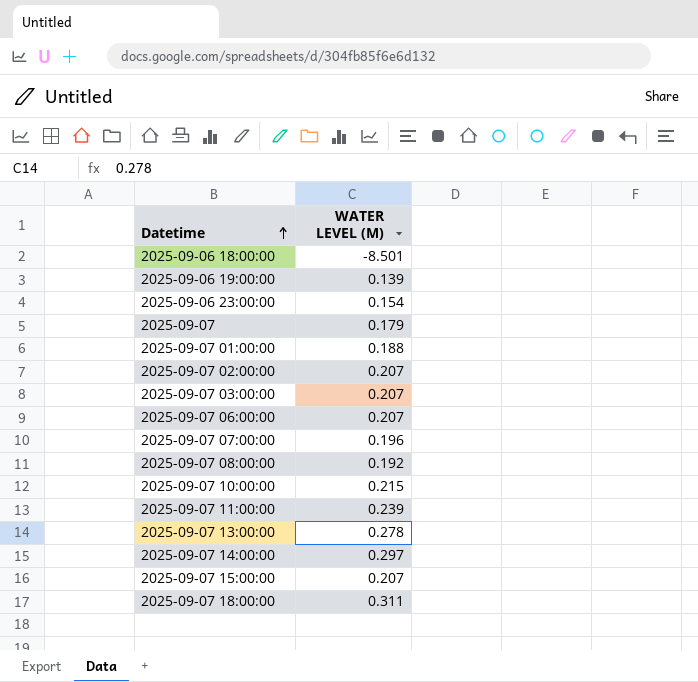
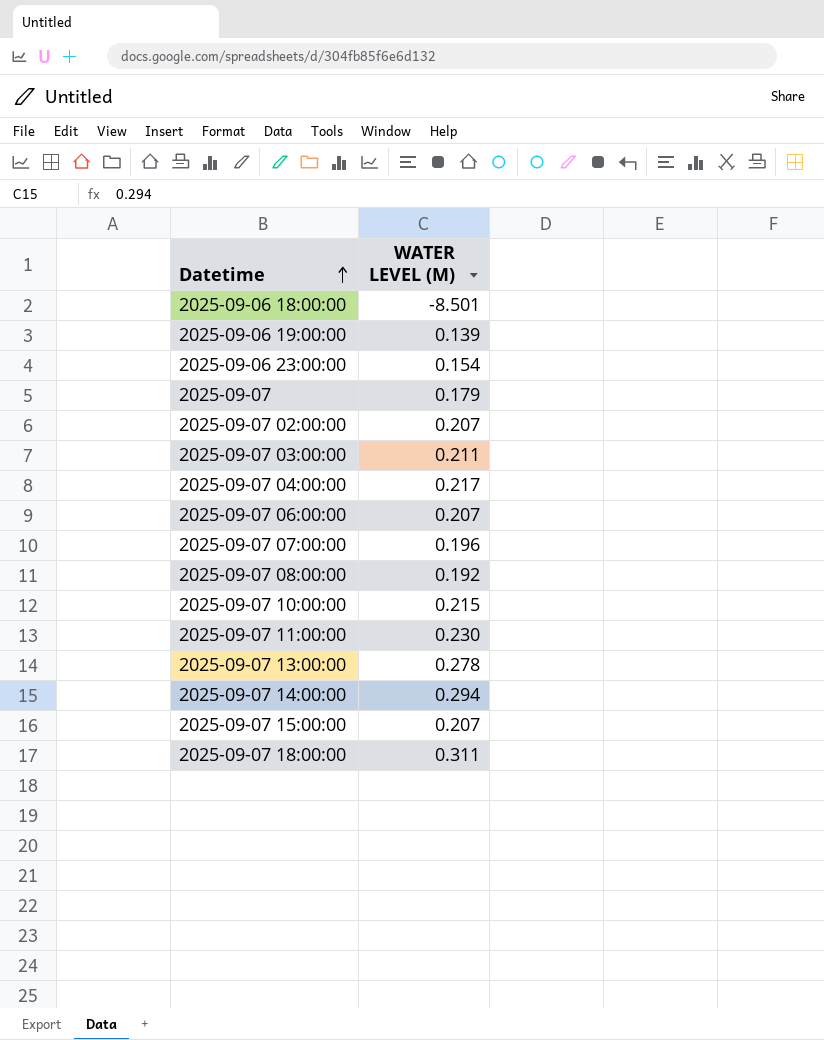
row 2025-09-07 01:00:00: 0.188 -> none
2025-09-07 03:00:00 | WATER LEVEL (M): 0.207 -> 0.211
row 2025-09-07 04:00:00: none -> 0.217
2025-09-07 11:00:00 | WATER LEVEL (M): 0.239 -> 0.230
2025-09-07 14:00:00 | WATER LEVEL (M): 0.297 -> 0.294

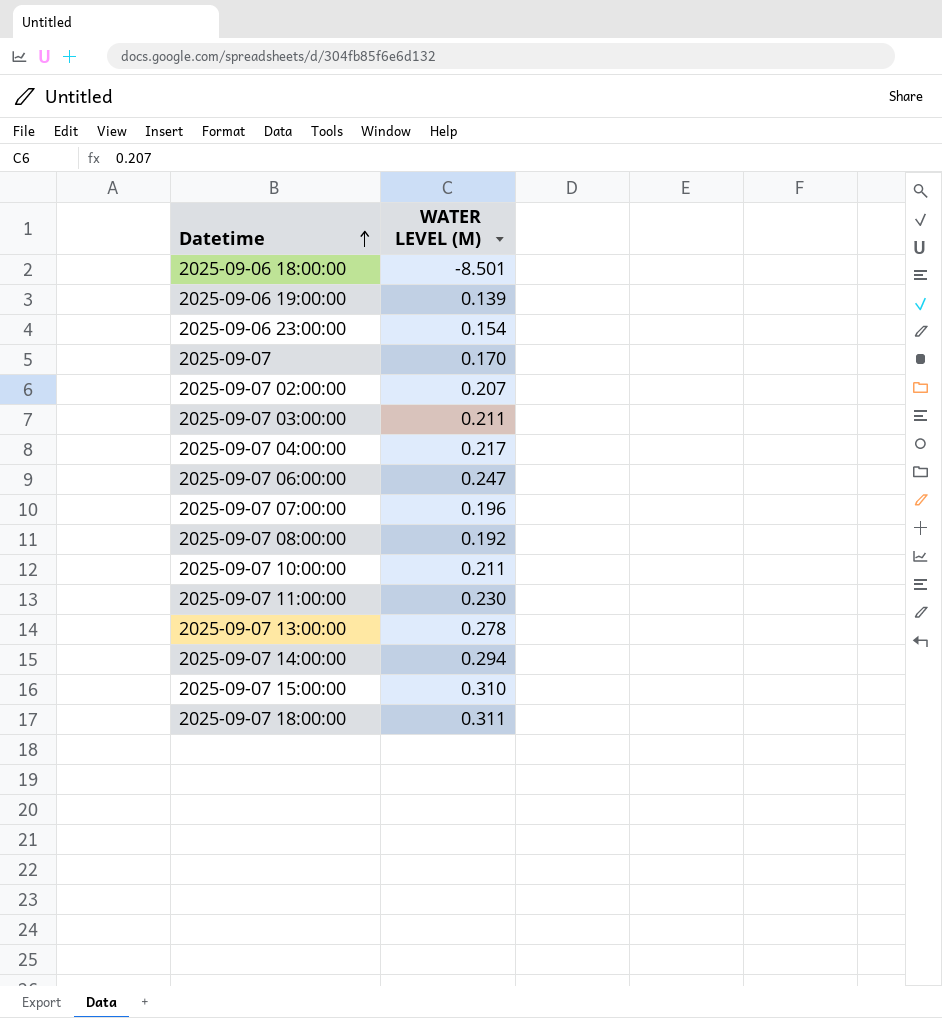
2025-09-07 | WATER LEVEL (M): 0.179 -> 0.170
2025-09-07 06:00:00 | WATER LEVEL (M): 0.207 -> 0.247
2025-09-07 10:00:00 | WATER LEVEL (M): 0.215 -> 0.211
2025-09-07 15:00:00 | WATER LEVEL (M): 0.207 -> 0.310

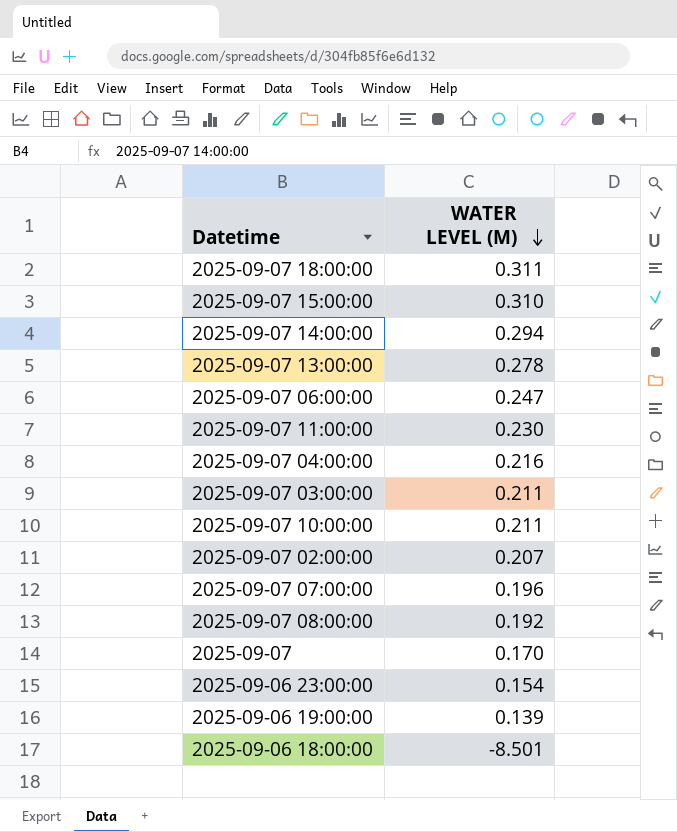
row order: Datetime ascending -> WATER LEVEL (M) descending
2025-09-07 04:00:00 | WATER LEVEL (M): 0.217 -> 0.216

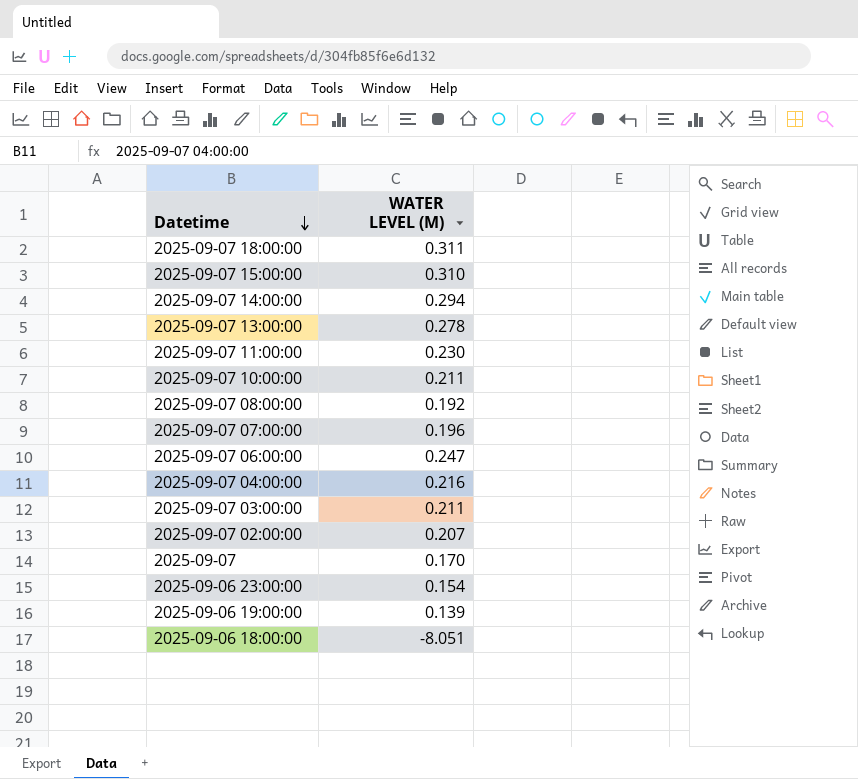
row order: WATER LEVEL (M) descending -> Datetime descending
2025-09-06 18:00:00 | WATER LEVEL (M): -8.501 -> -8.051

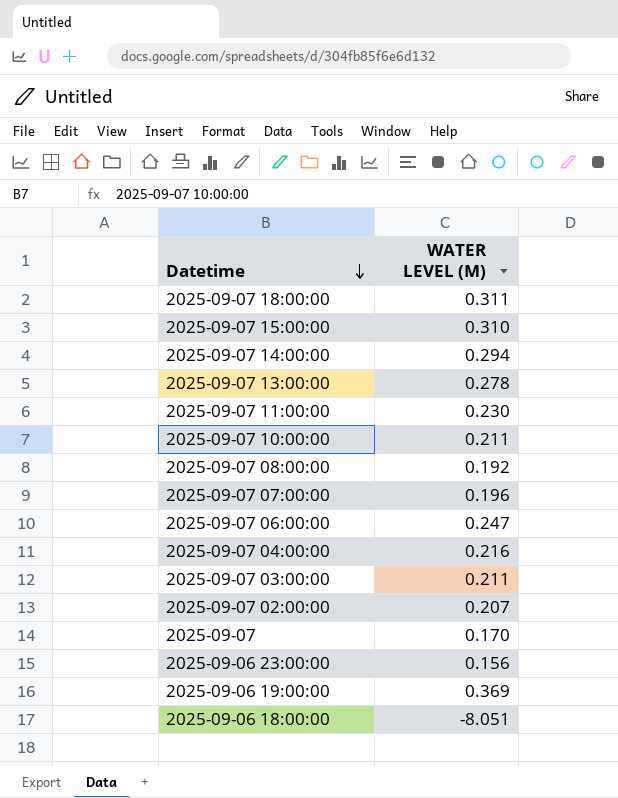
2025-09-06 23:00:00 | WATER LEVEL (M): 0.154 -> 0.156
2025-09-06 19:00:00 | WATER LEVEL (M): 0.139 -> 0.369

